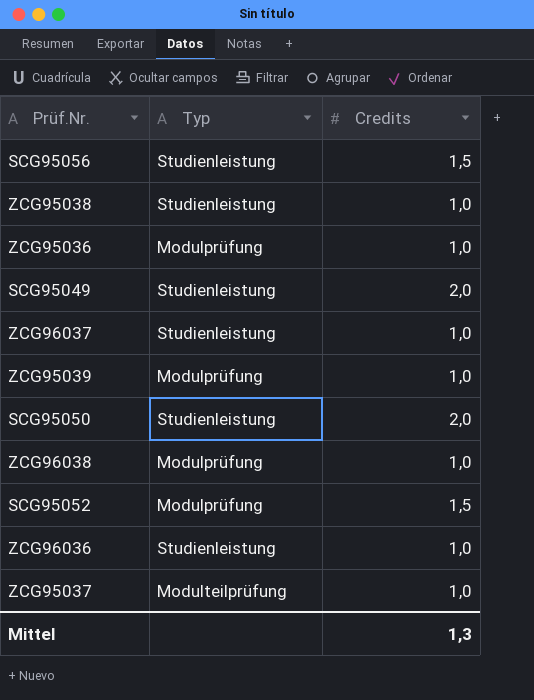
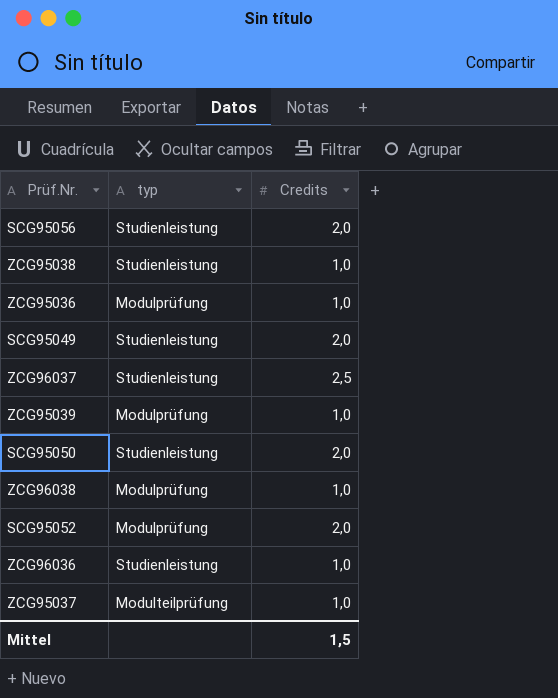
column name: Typ -> typ
SCG95056 | Credits: 1,5 -> 2,0
ZCG96037 | Credits: 1,0 -> 2,5
SCG95052 | Credits: 1,5 -> 2,0
Mittel | Credits: 1,3 -> 1,5

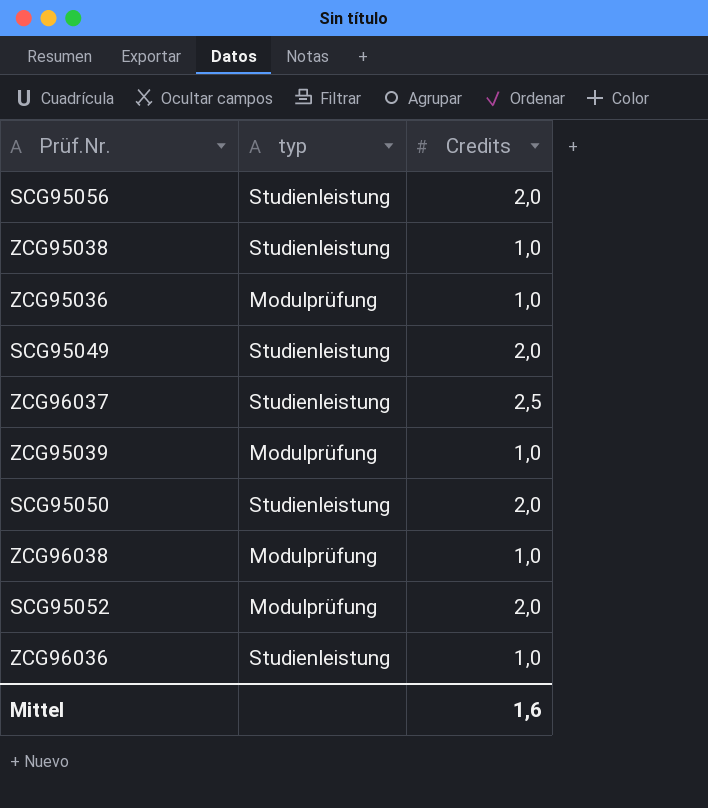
row ZCG95037: Modulteilprüfung | 1,0 -> none
Mittel | Credits: 1,5 -> 1,6

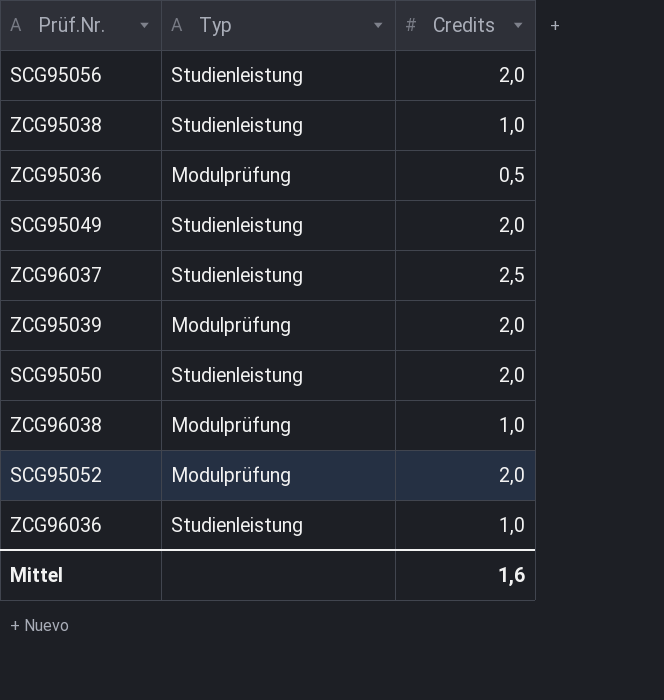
column name: typ -> Typ
ZCG95036 | Credits: 1,0 -> 0,5
ZCG95039 | Credits: 1,0 -> 2,0

